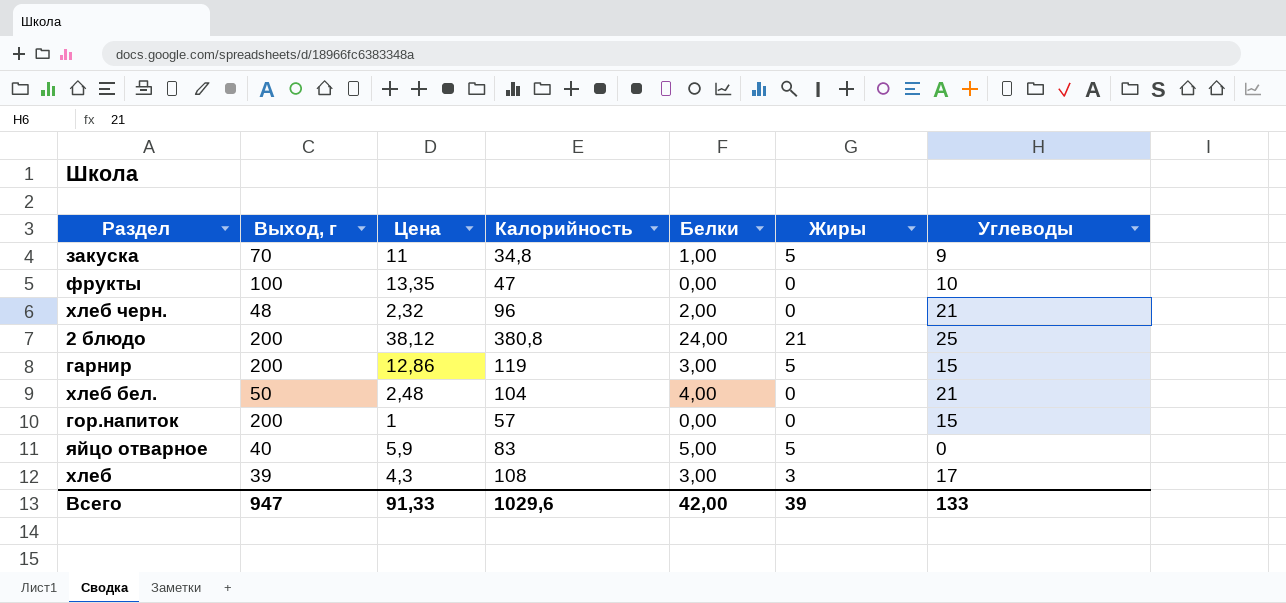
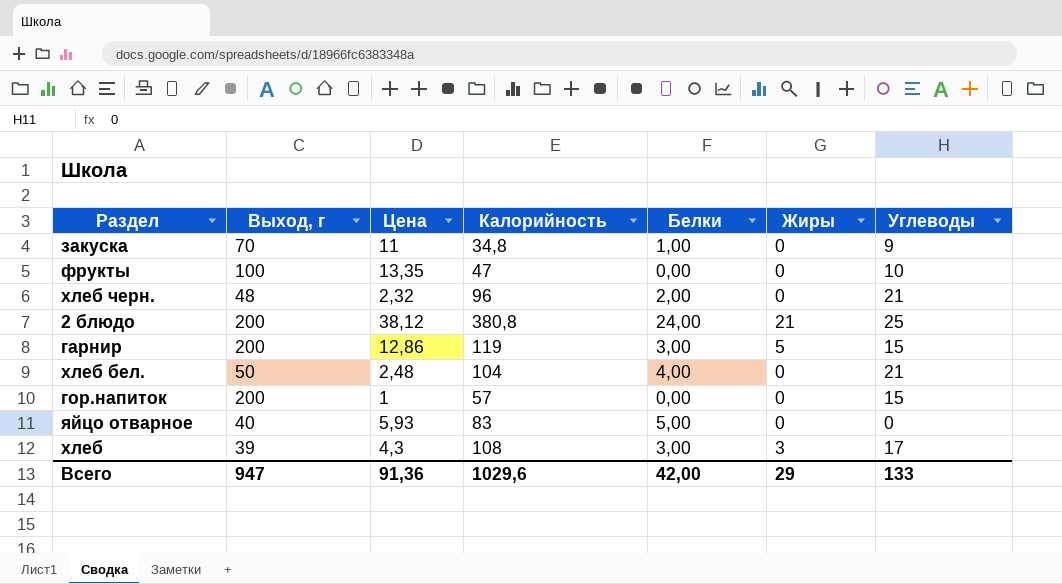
закуска | Жиры: 5 -> 0
яйцо отварное | Цена: 5,9 -> 5,93
яйцо отварное | Жиры: 5 -> 0
Всего | Цена: 91,33 -> 91,36
Всего | Жиры: 39 -> 29

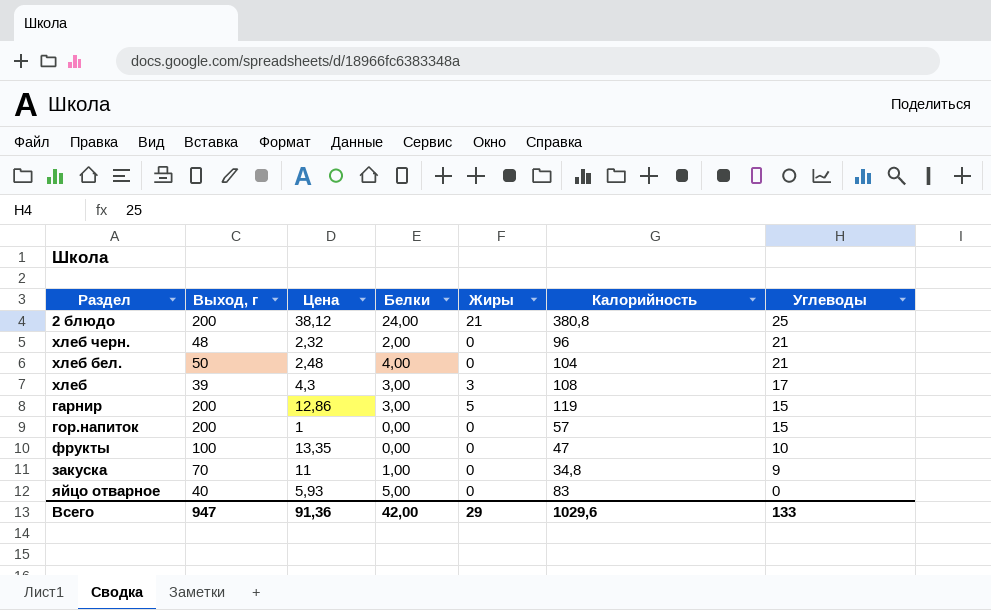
row order: none -> Углеводы descending
column Калорийность | position: 4 -> 6

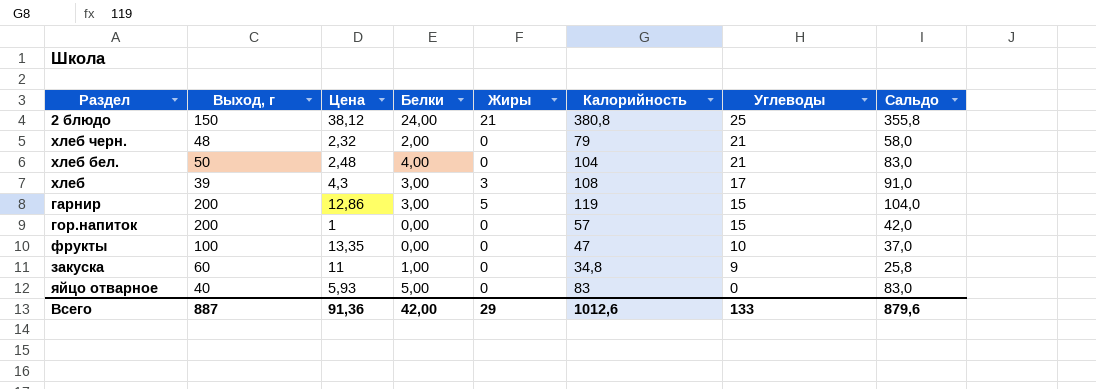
column Сальдо | formula: none -> [Калорийность] - [Углеводы]
2 блюдо | Выход, г: 200 -> 150
хлеб черн. | Калорийность: 96 -> 79
закуска | Выход, г: 70 -> 60
Всего | Выход, г: 947 -> 887
Всего | Калорийность: 1029,6 -> 1012,6

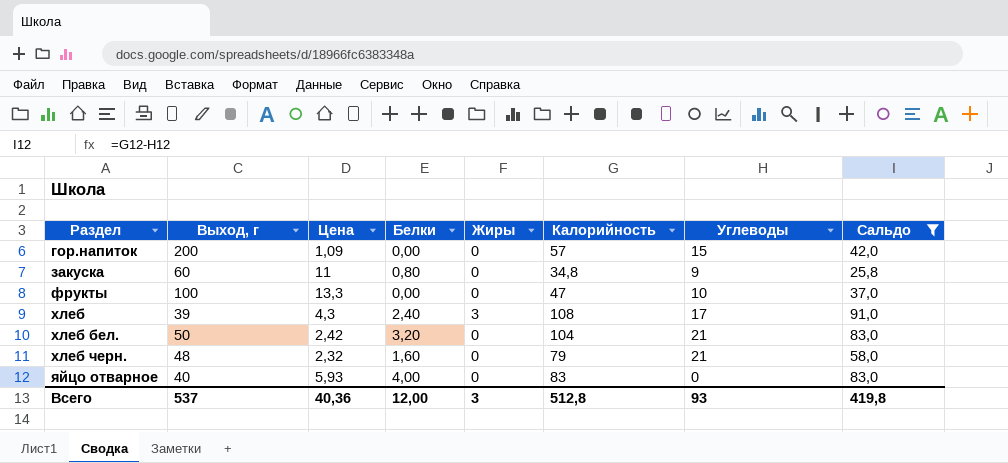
filter: none -> Сальдо <= 91,0
row order: Углеводы descending -> Раздел ascending
гор.напиток | Цена: 1 -> 1,09
закуска | Белки: 1,00 -> 0,80
фрукты | Цена: 13,35 -> 13,3
хлеб | Белки: 3,00 -> 2,40
хлеб бел. | Цена: 2,48 -> 2,42
хлеб бел. | Белки: 4,00 -> 3,20
хлеб черн. | Белки: 2,00 -> 1,60
яйцо отварное | Белки: 5,00 -> 4,00
Всего | Выход, г: 887 -> 537
Всего | Цена: 91,36 -> 40,36
Всего | Белки: 42,00 -> 12,00
Всего | Жиры: 29 -> 3
Всего | Калорийность: 1012,6 -> 512,8
Всего | Углеводы: 133 -> 93
Всего | Сальдо: 879,6 -> 419,8

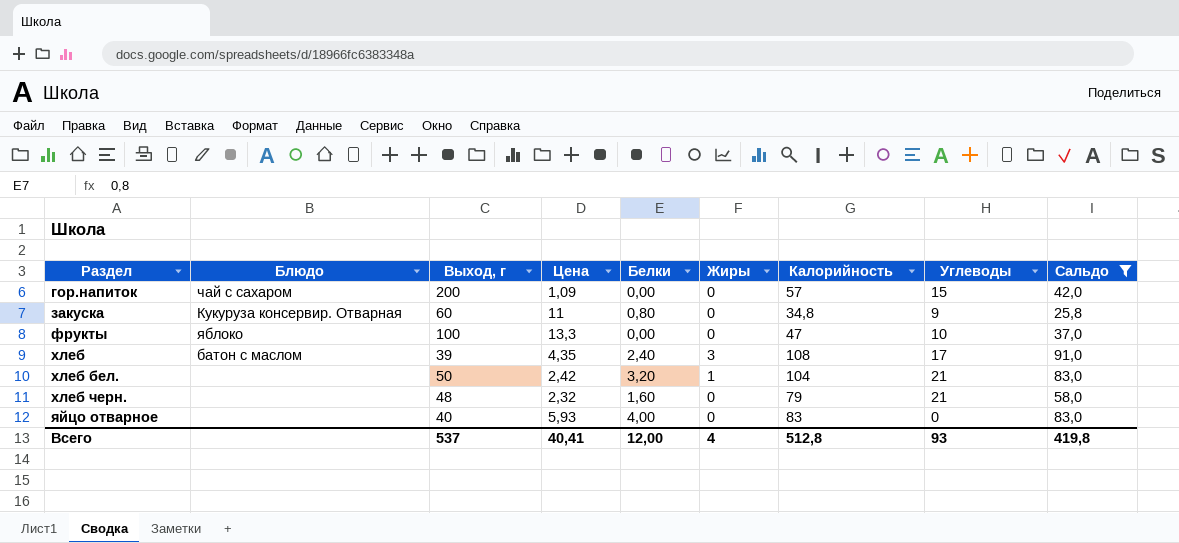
column Блюдо | position: none -> 2
хлеб | Цена: 4,3 -> 4,35
хлеб бел. | Жиры: 0 -> 1
Всего | Цена: 40,36 -> 40,41
Всего | Жиры: 3 -> 4

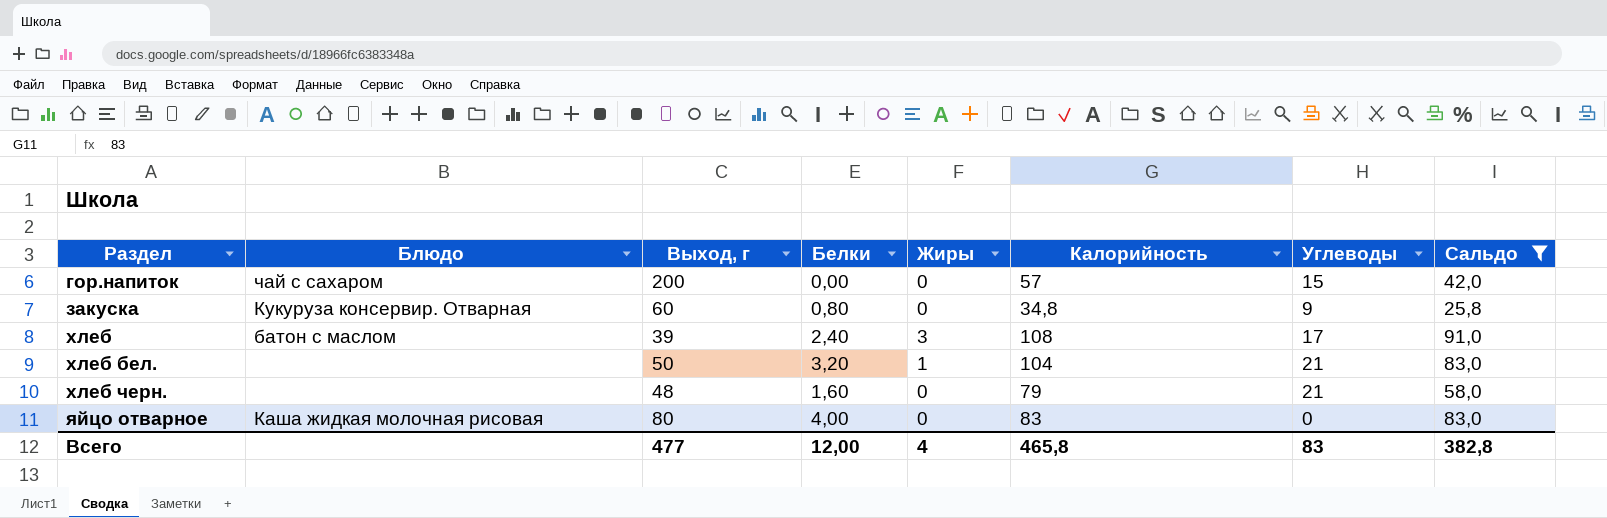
column Цена | position: 4 -> none
row фрукты: яблоко | 100 | 13,3 | 0,00 | 0 | 47 | 10 | 37,0 -> none
яйцо отварное | Блюдо: none -> Каша жидкая молочная рисовая
яйцо отварное | Выход, г: 40 -> 80
Всего | Выход, г: 537 -> 477
Всего | Калорийность: 512,8 -> 465,8
Всего | Углеводы: 93 -> 83
Всего | Сальдо: 419,8 -> 382,8

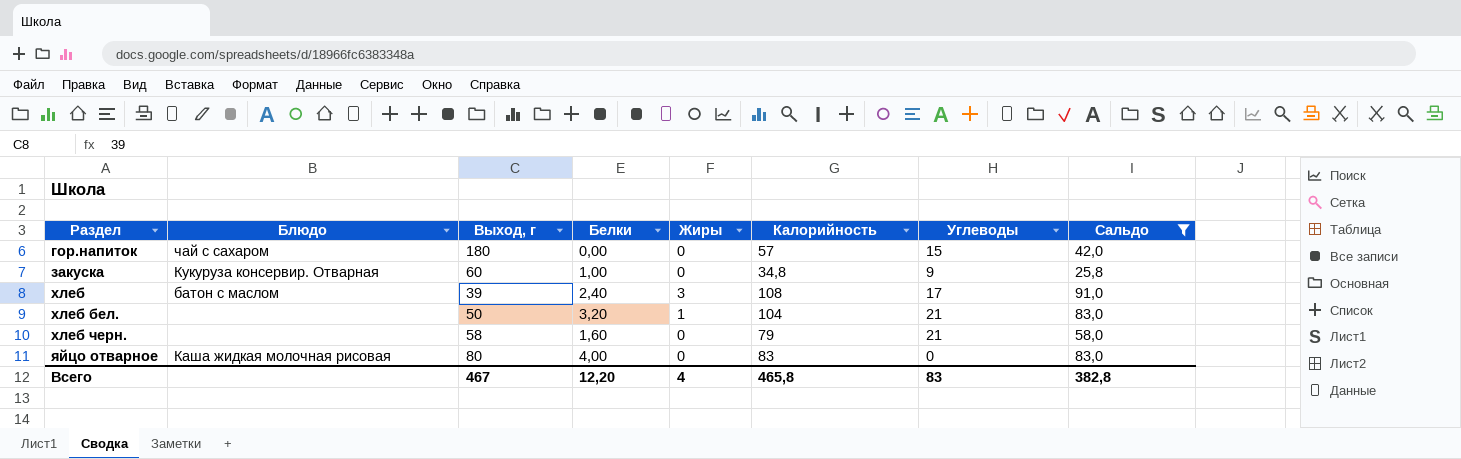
гор.напиток | Выход, г: 200 -> 180
закуска | Белки: 0,80 -> 1,00
хлеб черн. | Выход, г: 48 -> 58
Всего | Выход, г: 477 -> 467
Всего | Белки: 12,00 -> 12,20

